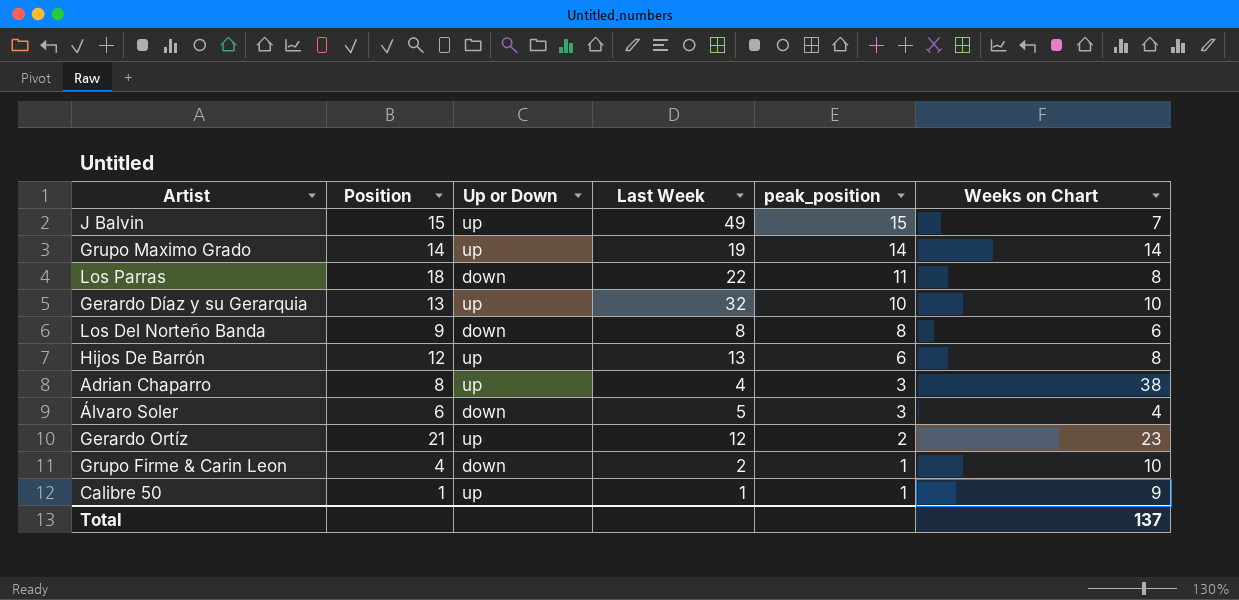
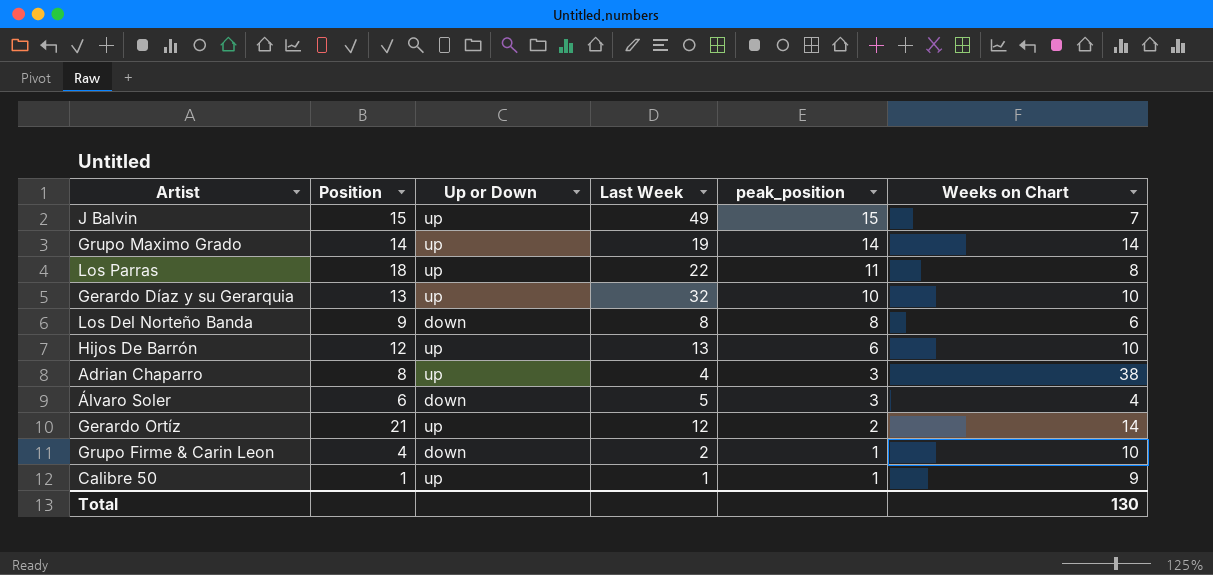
Los Parras | Up or Down: down -> up
Hijos De Barrón | Weeks on Chart: 8 -> 10
Gerardo Ortíz | Weeks on Chart: 23 -> 14
Total | Weeks on Chart: 137 -> 130

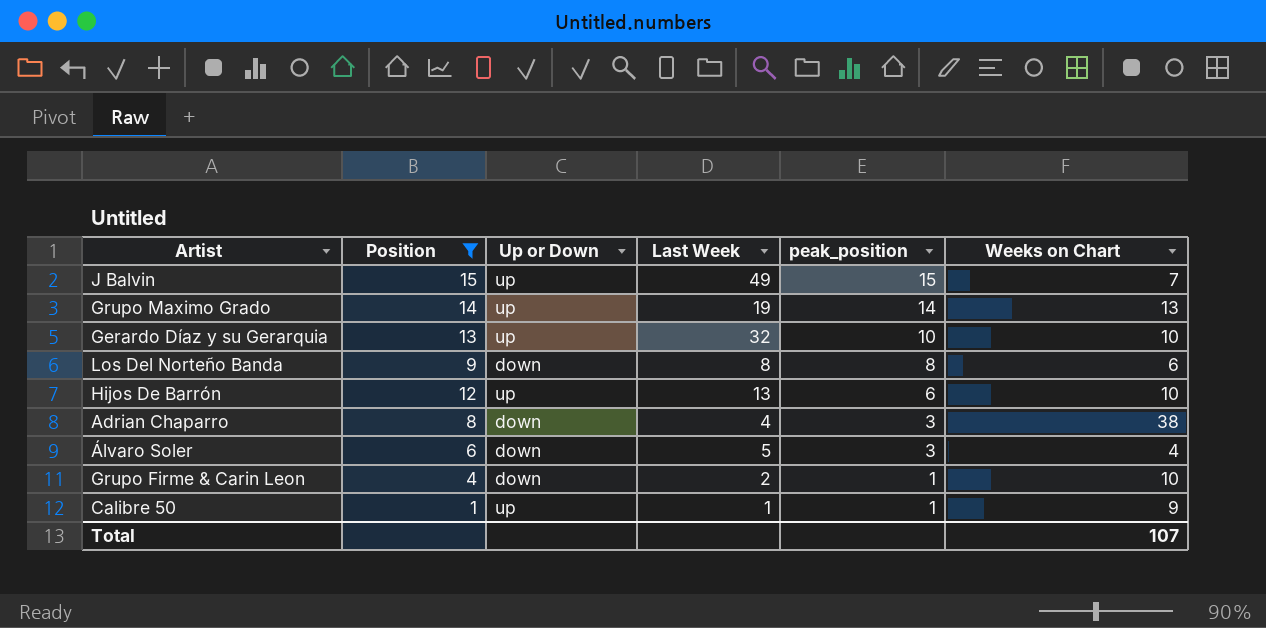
filter: none -> Position <= 15
Grupo Maximo Grado | Weeks on Chart: 14 -> 13
Adrian Chaparro | Up or Down: up -> down
Total | Weeks on Chart: 130 -> 107

